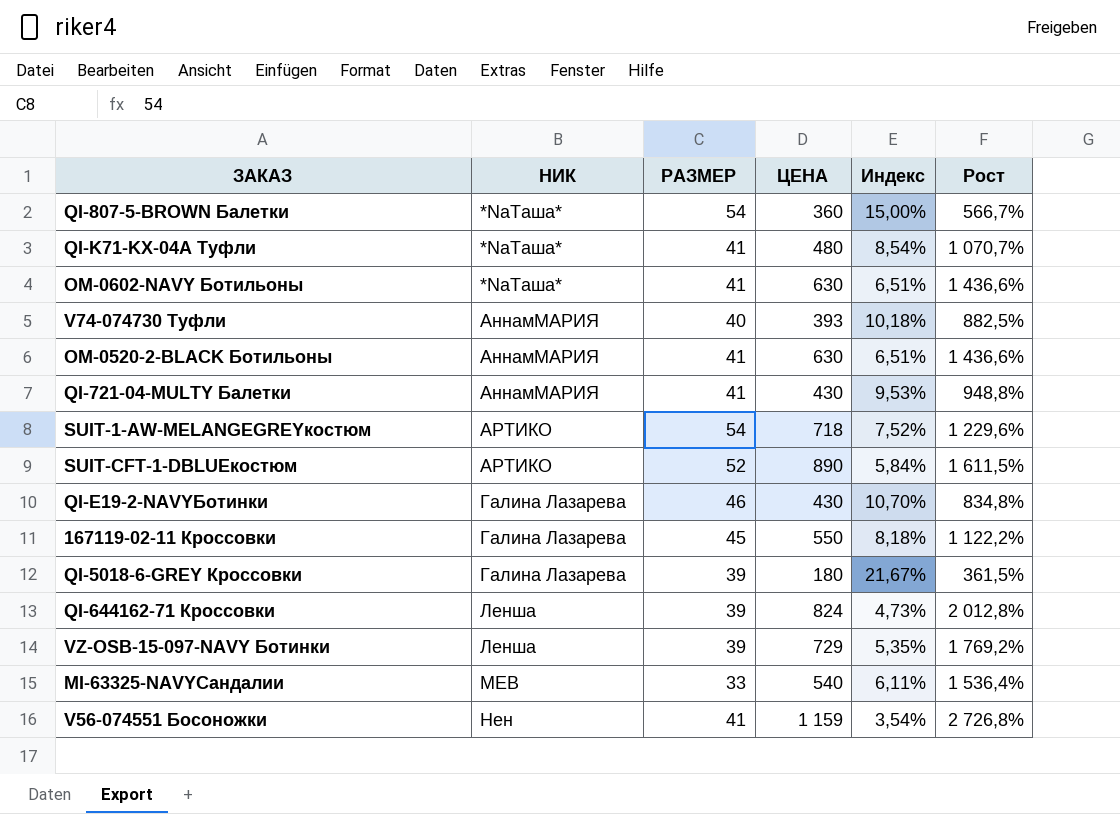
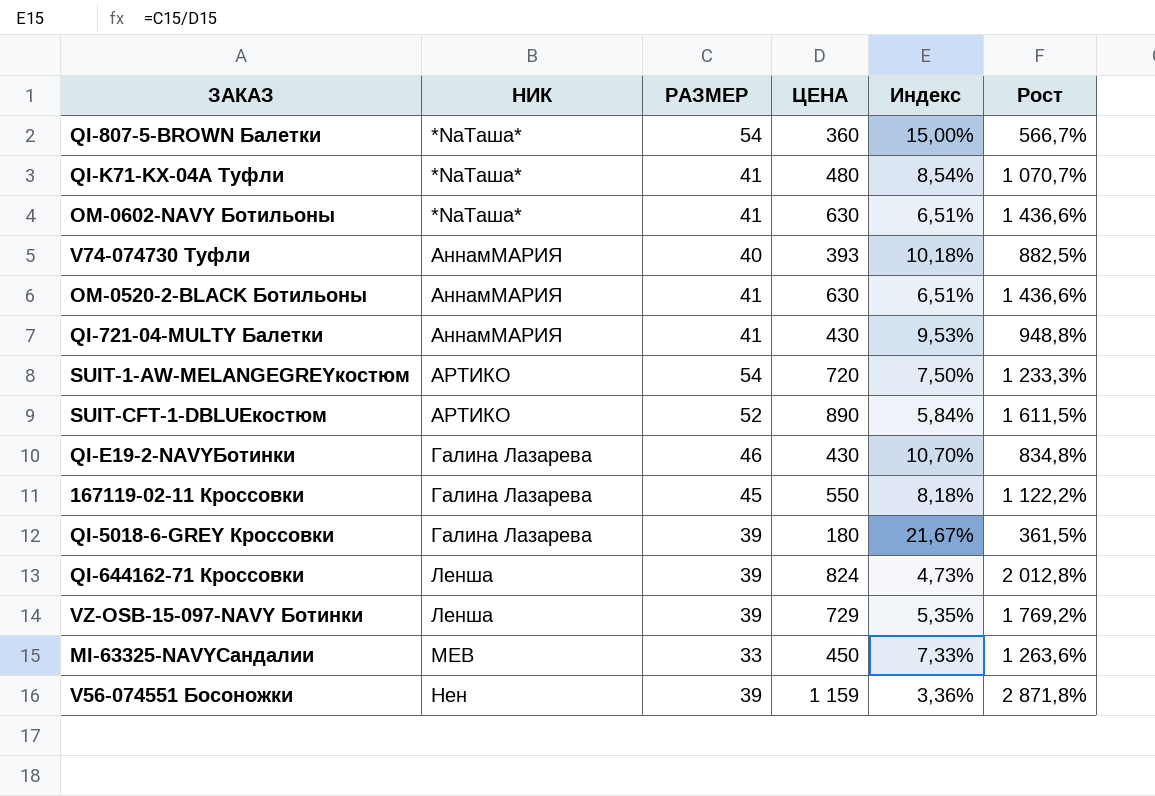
SUIT-1-AW-MELANGEGREYкостюм | ЦЕНА: 718 -> 720
SUIT-1-AW-MELANGEGREYкостюм | Индекс: 7,52% -> 7,50%
SUIT-1-AW-MELANGEGREYкостюм | Рост: 1 229,6% -> 1 233,3%
MI-63325-NAVYСандалии | ЦЕНА: 540 -> 450
MI-63325-NAVYСандалии | Индекс: 6,11% -> 7,33%
MI-63325-NAVYСандалии | Рост: 1 536,4% -> 1 263,6%
V56-074551 Босоножки | РАЗМЕР: 41 -> 39
V56-074551 Босоножки | Индекс: 3,54% -> 3,36%
V56-074551 Босоножки | Рост: 2 726,8% -> 2 871,8%

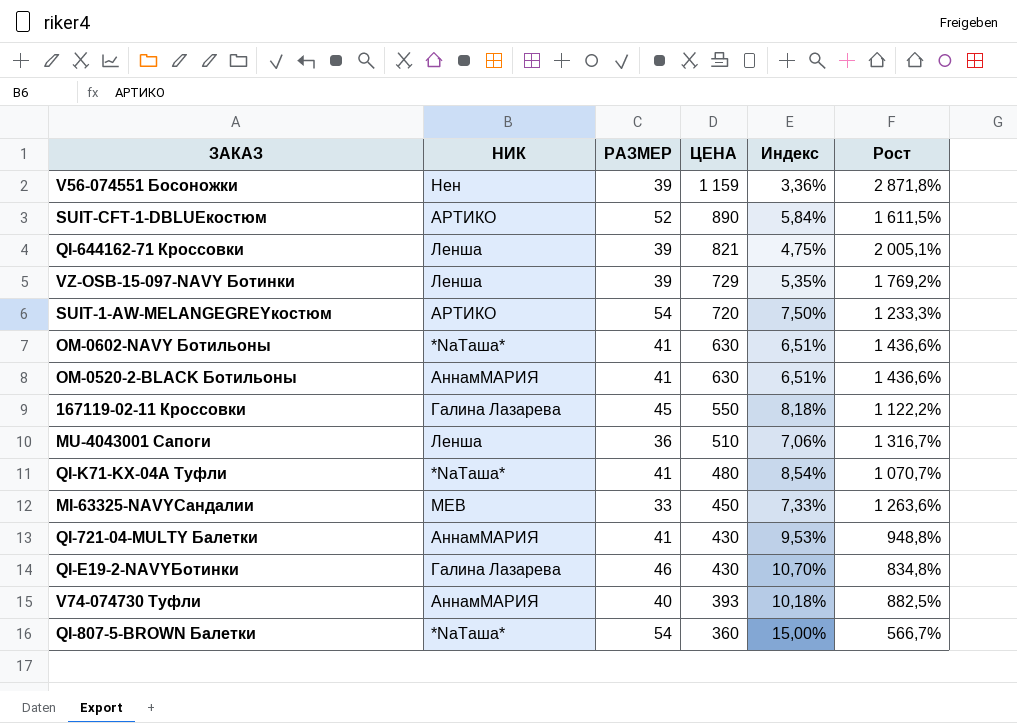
row order: НИК ascending -> ЦЕНА descending
row QI-5018-6-GREY Кроссовки: Галина Лазарева | 39 | 180 | 21,67% | 361,5% -> none
QI-644162-71 Кроссовки | ЦЕНА: 824 -> 821
QI-644162-71 Кроссовки | Индекс: 4,73% -> 4,75%
QI-644162-71 Кроссовки | Рост: 2 012,8% -> 2 005,1%
row MU-4043001 Сапоги: none -> Ленша | 36 | 510 | 7,06% | 1 316,7%

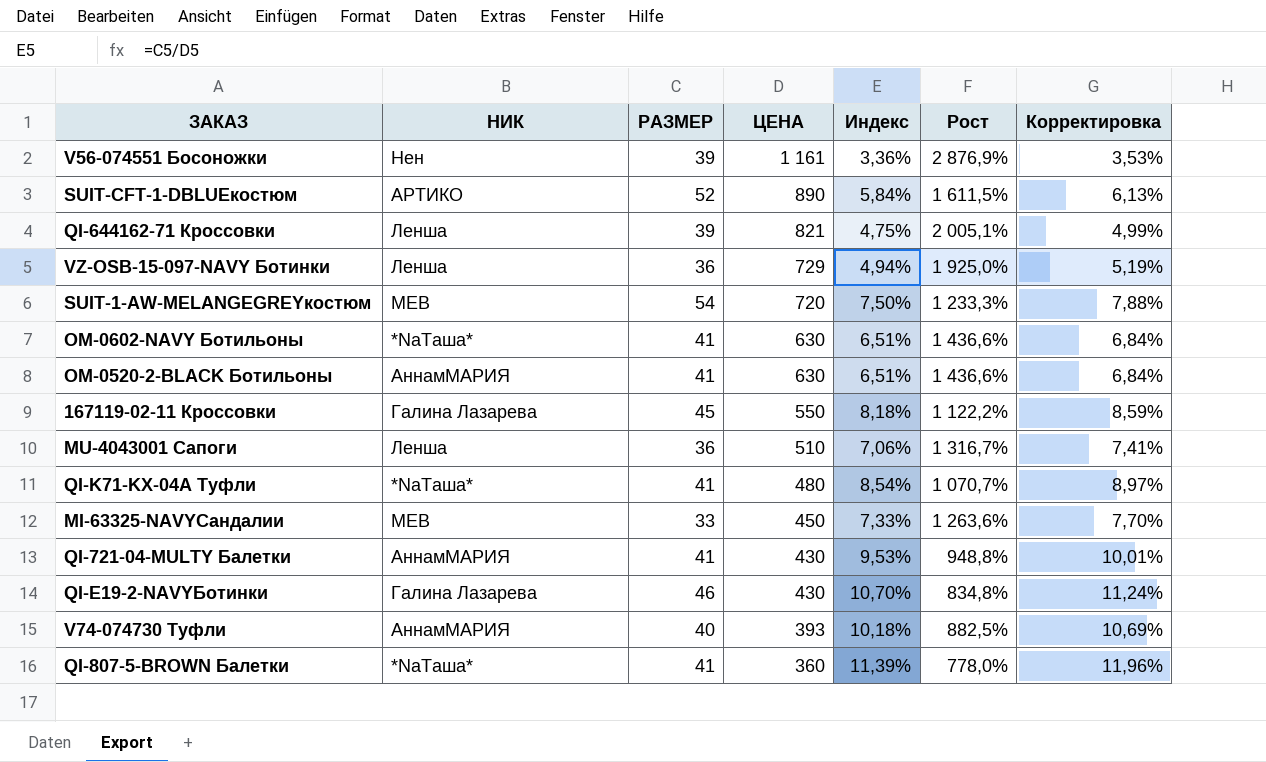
column Корректировка | formula: none -> [Индекс] * 1,05
V56-074551 Босоножки | ЦЕНА: 1 159 -> 1 161
V56-074551 Босоножки | Рост: 2 871,8% -> 2 876,9%
VZ-OSB-15-097-NAVY Ботинки | РАЗМЕР: 39 -> 36
VZ-OSB-15-097-NAVY Ботинки | Индекс: 5,35% -> 4,94%
VZ-OSB-15-097-NAVY Ботинки | Рост: 1 769,2% -> 1 925,0%
SUIT-1-AW-MELANGEGREYкостюм | НИК: АРТИКО -> МЕВ
QI-807-5-BROWN Балетки | РАЗМЕР: 54 -> 41
QI-807-5-BROWN Балетки | Индекс: 15,00% -> 11,39%
QI-807-5-BROWN Балетки | Рост: 566,7% -> 778,0%

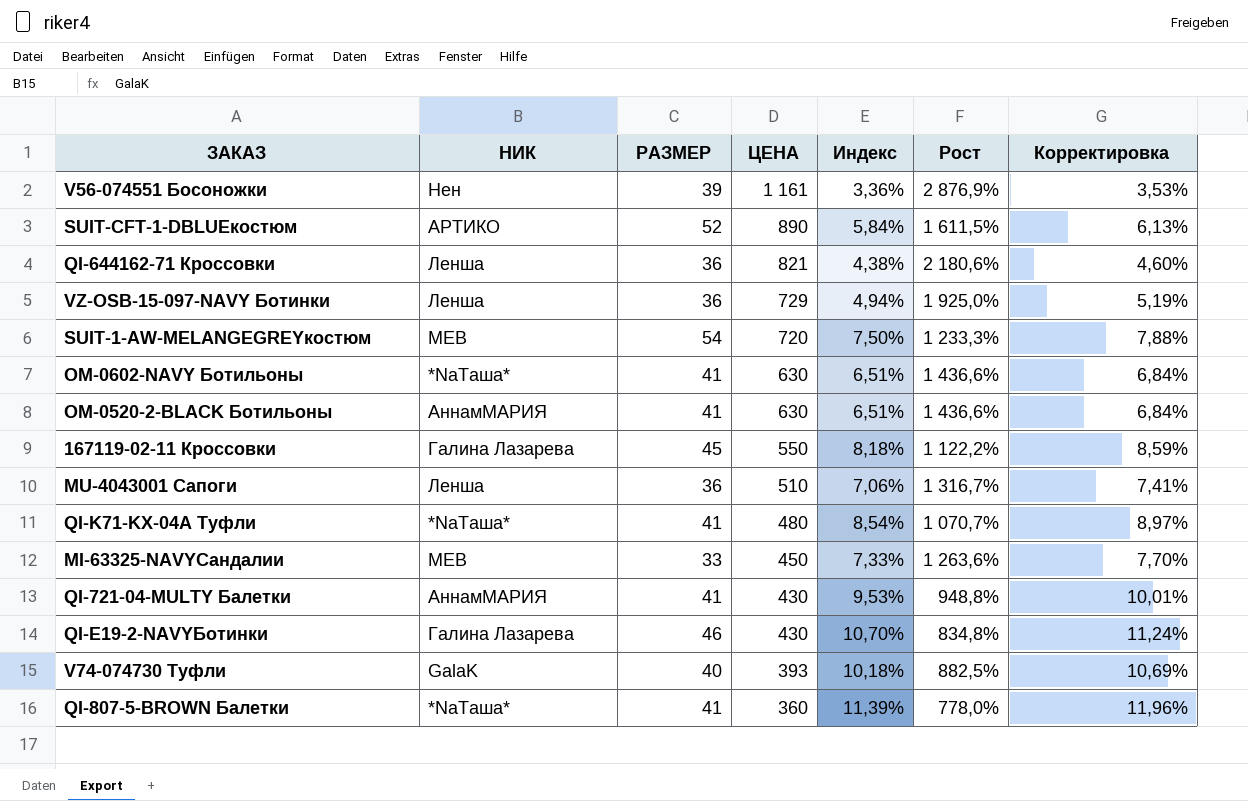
QI-644162-71 Кроссовки | РАЗМЕР: 39 -> 36
QI-644162-71 Кроссовки | Индекс: 4,75% -> 4,38%
QI-644162-71 Кроссовки | Рост: 2 005,1% -> 2 180,6%
QI-644162-71 Кроссовки | Корректировка: 4,99% -> 4,60%
V74-074730 Туфли | НИК: АннамМАРИЯ -> GalaK

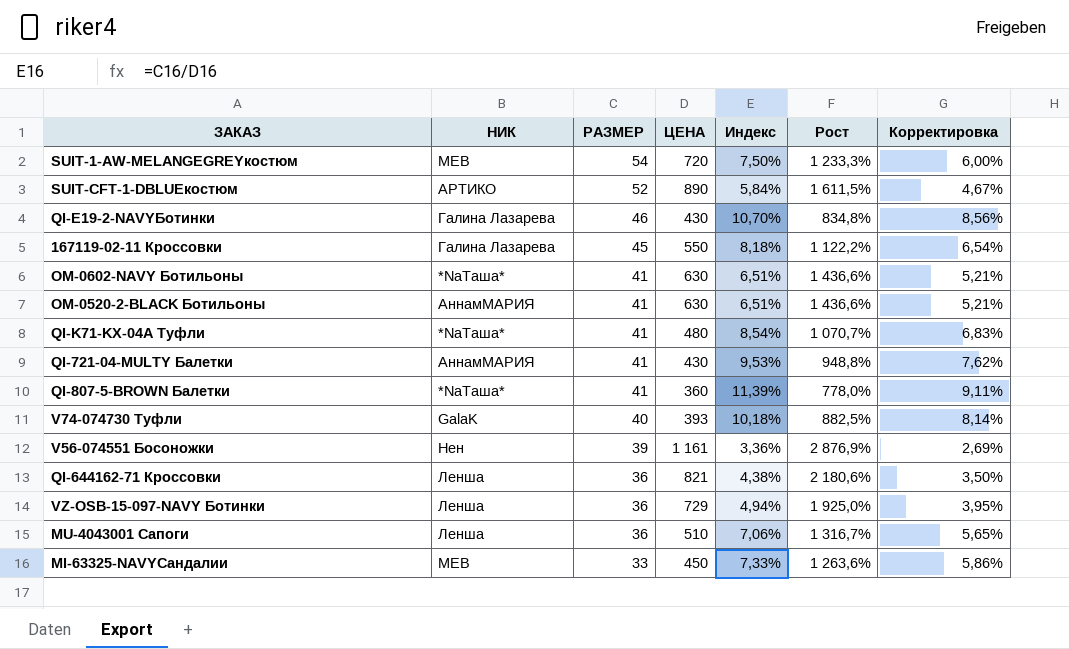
row order: ЦЕНА descending -> РАЗМЕР descending
column Корректировка | formula: [Индекс] * 1,05 -> [Индекс] * 0,8

